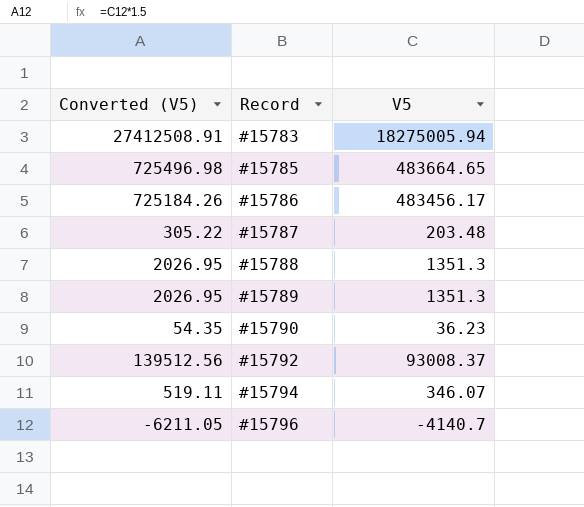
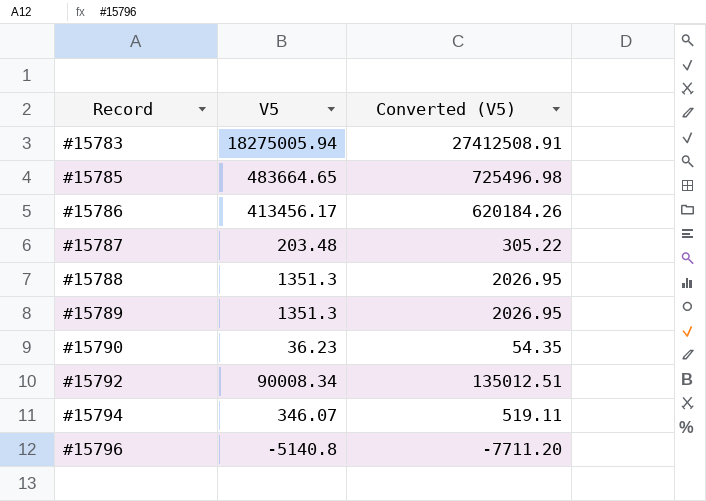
column Converted (V5) | position: 1 -> 3
#15786 | V5: 483456.17 -> 413456.17
#15786 | Converted (V5): 725184.26 -> 620184.26
#15792 | V5: 93008.37 -> 90008.34
#15792 | Converted (V5): 139512.56 -> 135012.51
#15796 | V5: -4140.7 -> -5140.8
#15796 | Converted (V5): -6211.05 -> -7711.20

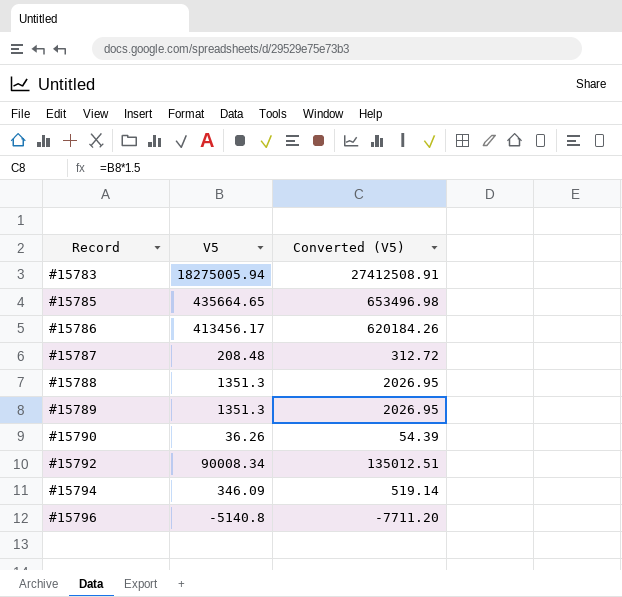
#15785 | V5: 483664.65 -> 435664.65
#15785 | Converted (V5): 725496.98 -> 653496.98
#15787 | V5: 203.48 -> 208.48
#15787 | Converted (V5): 305.22 -> 312.72
#15790 | V5: 36.23 -> 36.26
#15790 | Converted (V5): 54.35 -> 54.39
#15794 | V5: 346.07 -> 346.09
#15794 | Converted (V5): 519.11 -> 519.14

